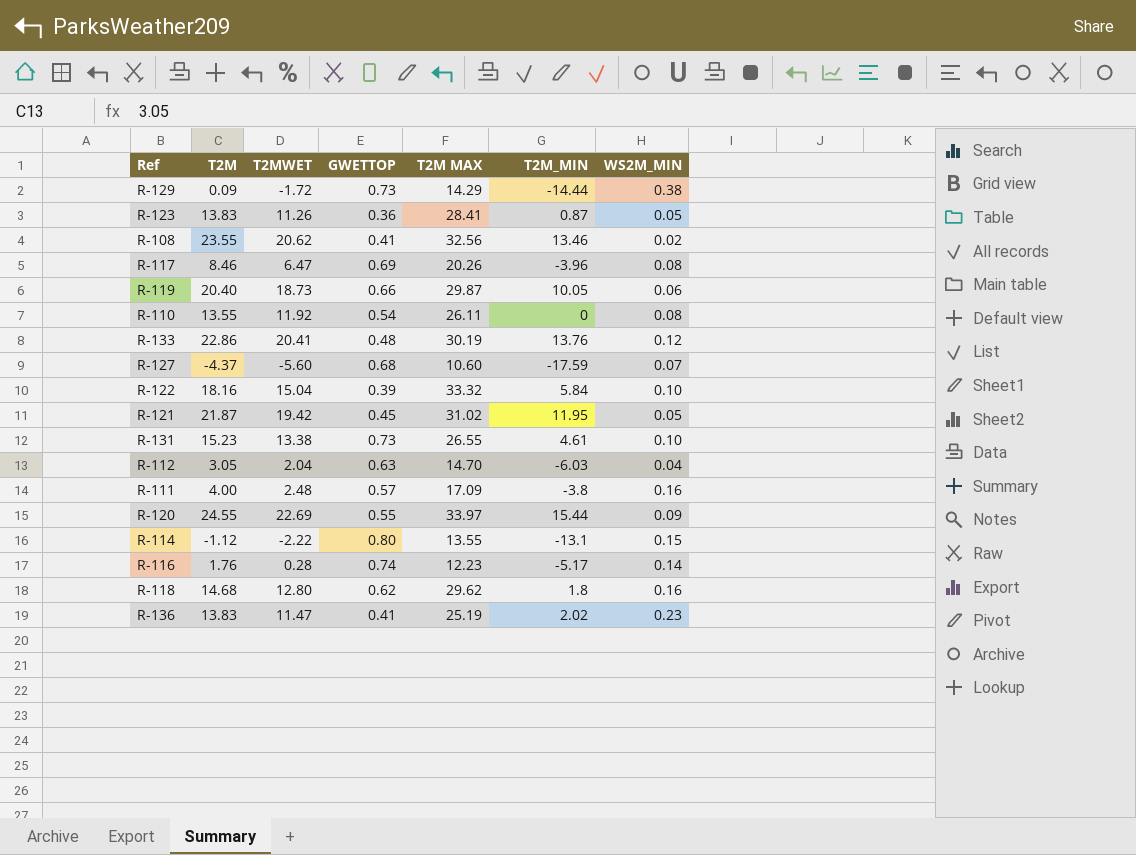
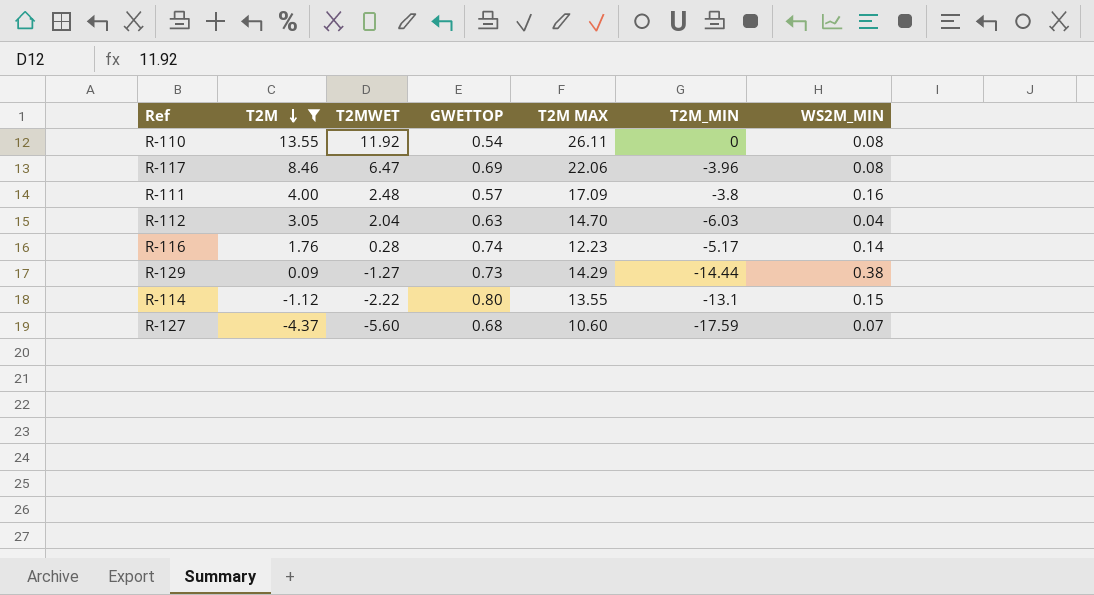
filter: none -> T2M <= 13.55
row order: none -> T2M descending
R-117 | T2M MAX: 20.26 -> 22.06
R-129 | T2MWET: -1.72 -> -1.27

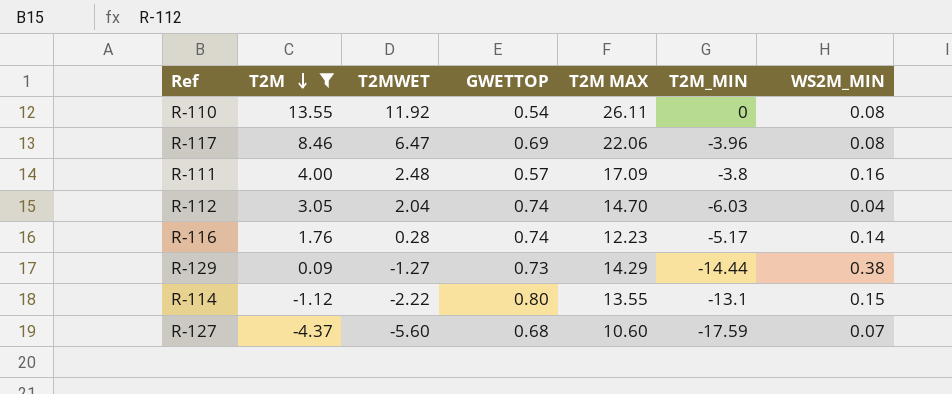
R-112 | GWETTOP: 0.63 -> 0.74

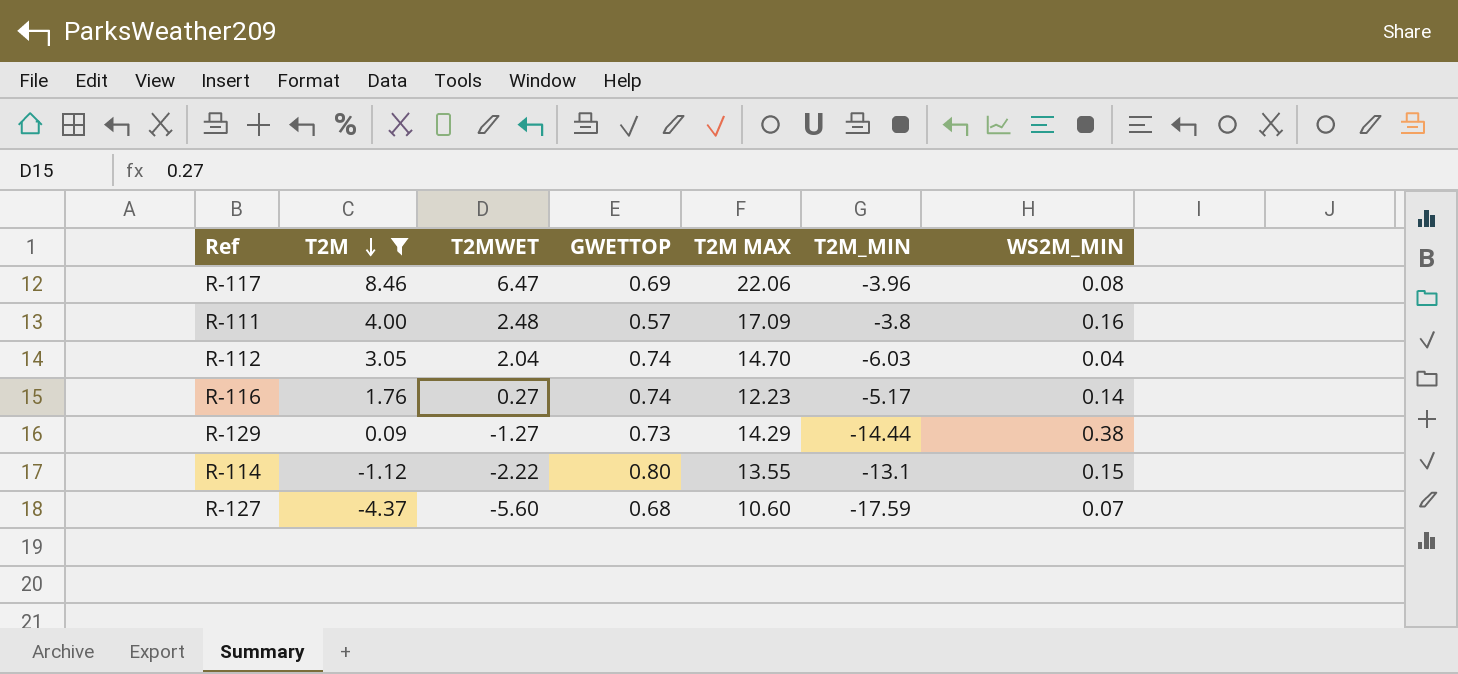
row R-110: 13.55 | 11.92 | 0.54 | 26.11 | 0 | 0.08 -> none
R-116 | T2MWET: 0.28 -> 0.27

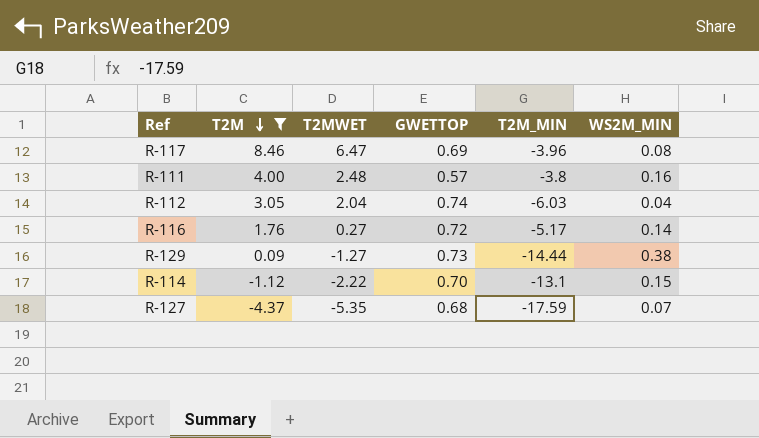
column T2M MAX | position: 5 -> none
R-116 | GWETTOP: 0.74 -> 0.72
R-114 | GWETTOP: 0.80 -> 0.70
R-127 | T2MWET: -5.60 -> -5.35

